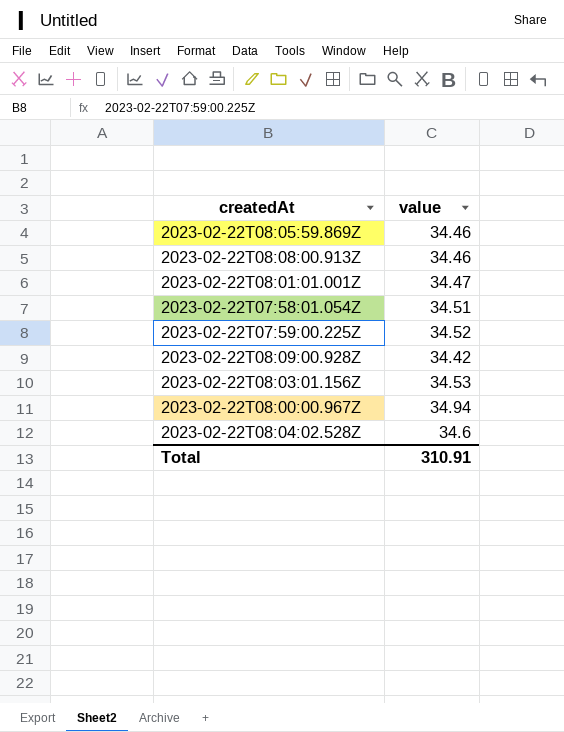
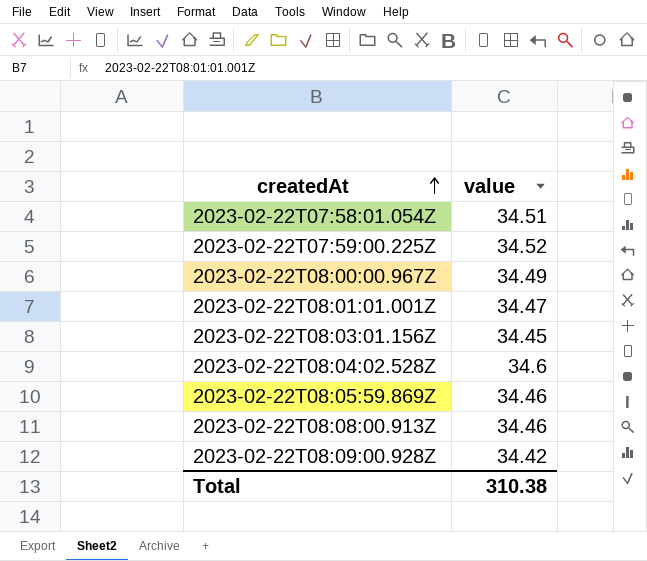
row order: none -> createdAt ascending
2023-02-22T08:00:00.967Z | value: 34.94 -> 34.49
2023-02-22T08:03:01.156Z | value: 34.53 -> 34.45
Total | value: 310.91 -> 310.38

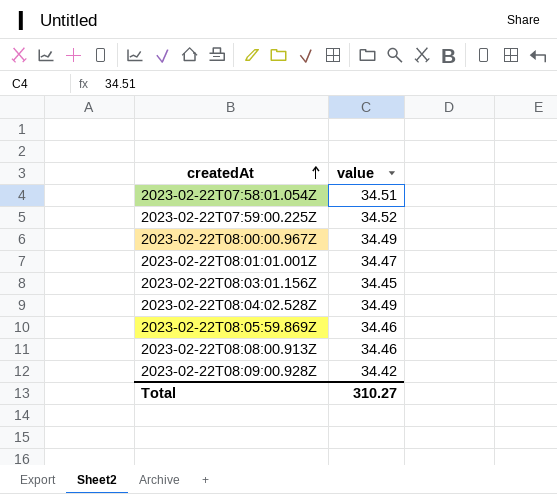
2023-02-22T08:04:02.528Z | value: 34.6 -> 34.49
Total | value: 310.38 -> 310.27

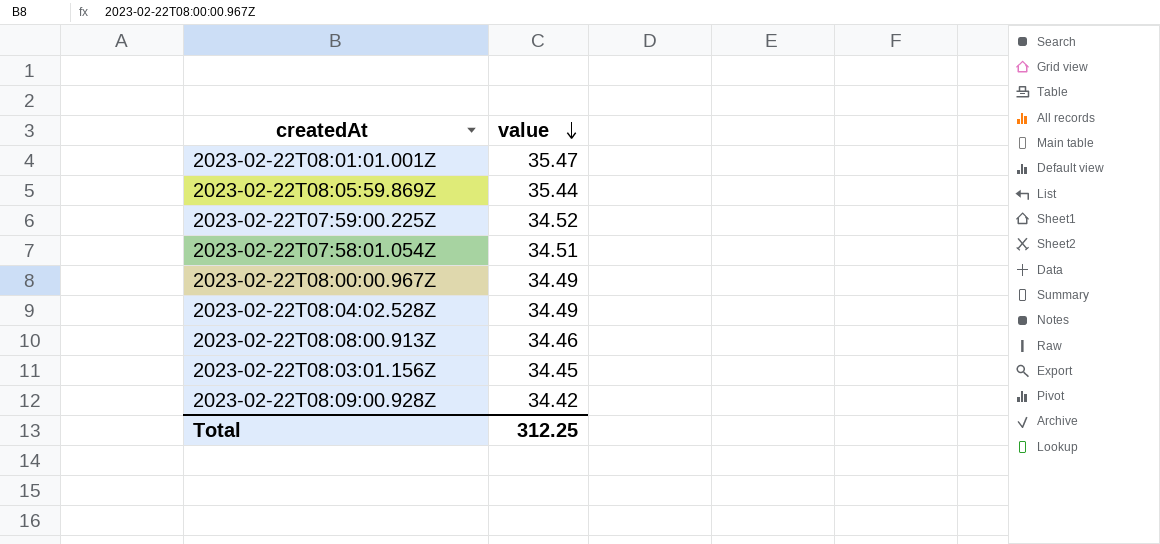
row order: createdAt ascending -> value descending
2023-02-22T08:01:01.001Z | value: 34.47 -> 35.47
2023-02-22T08:05:59.869Z | value: 34.46 -> 35.44
Total | value: 310.27 -> 312.25

